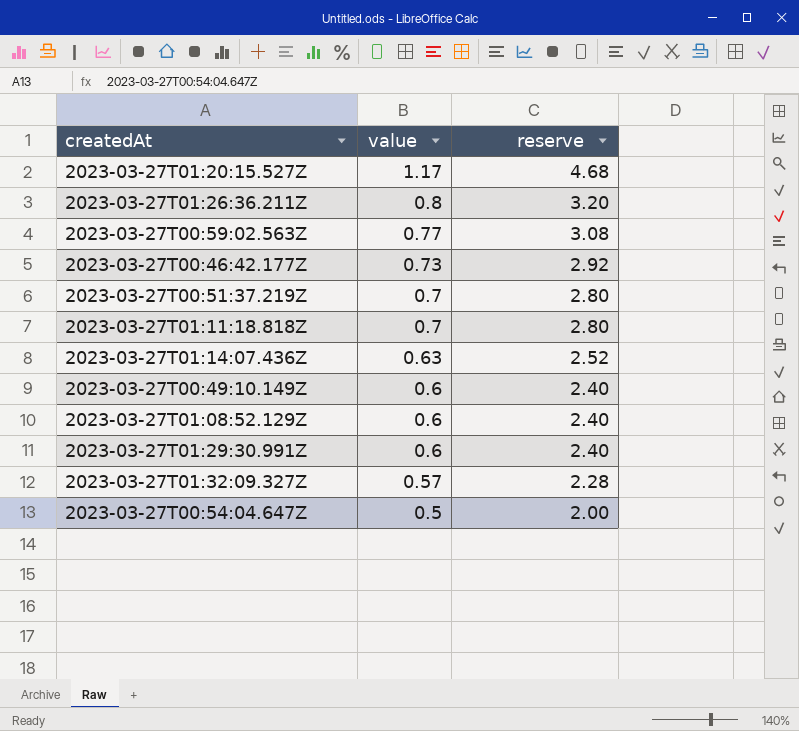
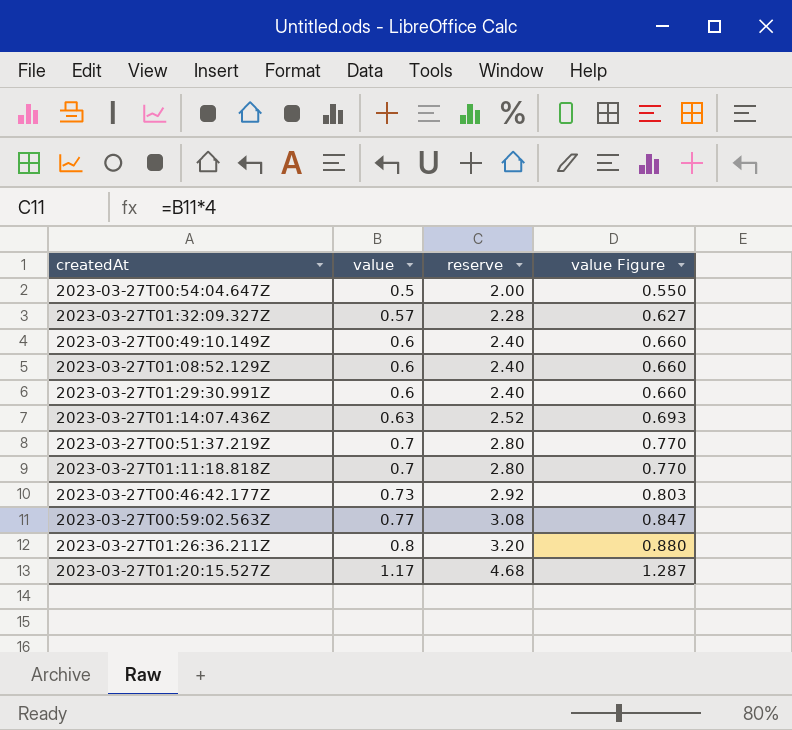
row order: value descending -> value ascending
column value Figure | formula: none -> [value] * 1.1

